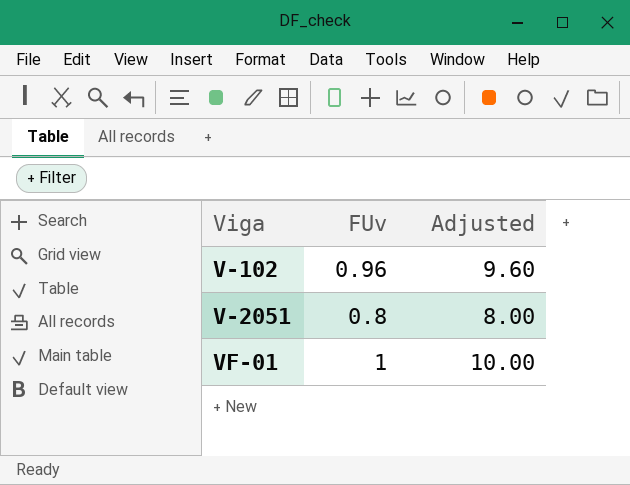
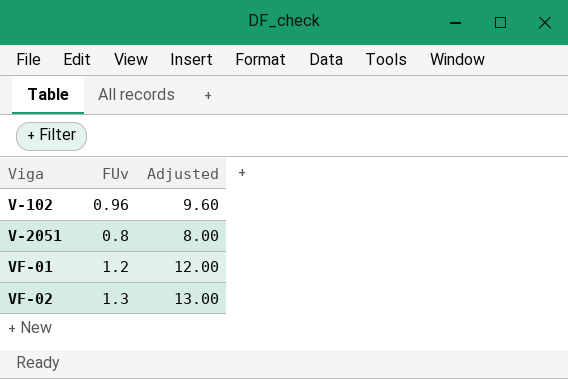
VF-01 | FUv: 1 -> 1.2
VF-01 | Adjusted: 10.00 -> 12.00
row VF-02: none -> 1.3 | 13.00

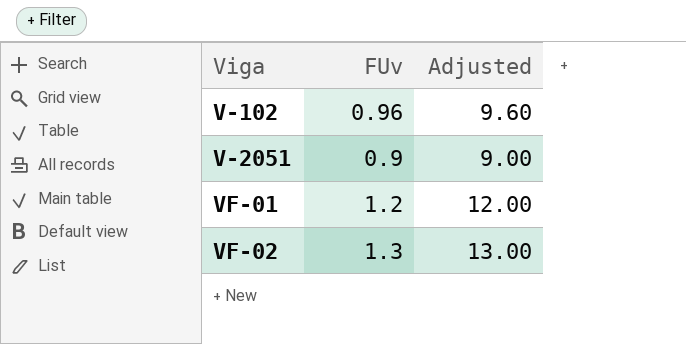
V-2051 | FUv: 0.8 -> 0.9
V-2051 | Adjusted: 8.00 -> 9.00

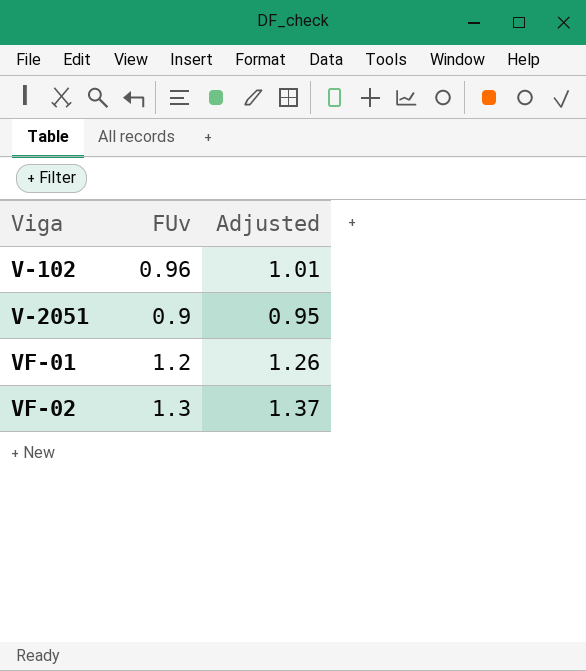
column Adjusted | formula: [FUv] * 10 -> [FUv] * 1.05

